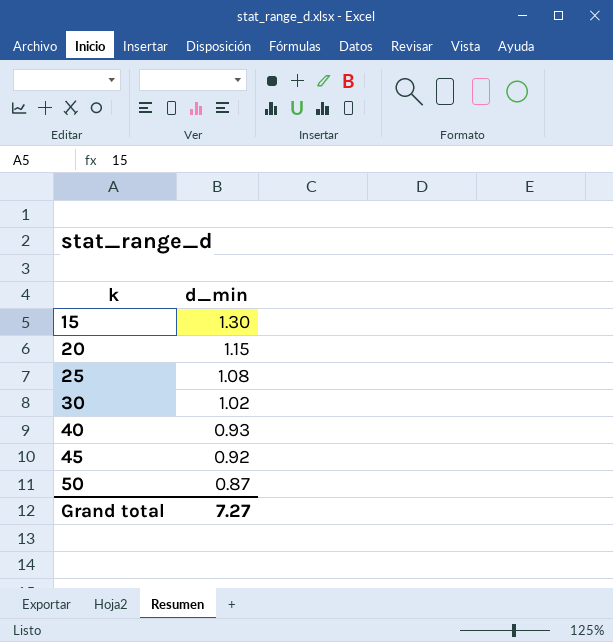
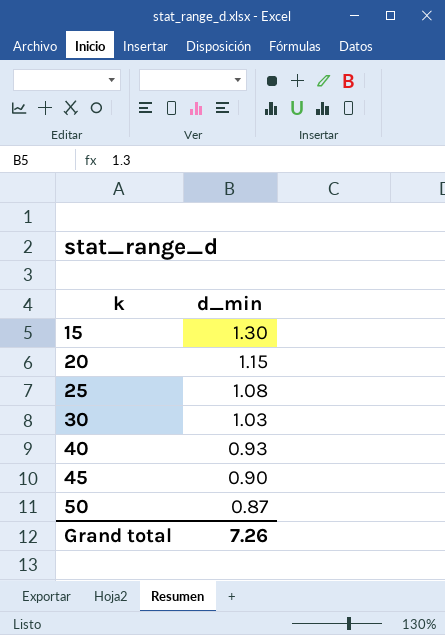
30 | d_min: 1.02 -> 1.03
45 | d_min: 0.92 -> 0.90
Grand total | d_min: 7.27 -> 7.26

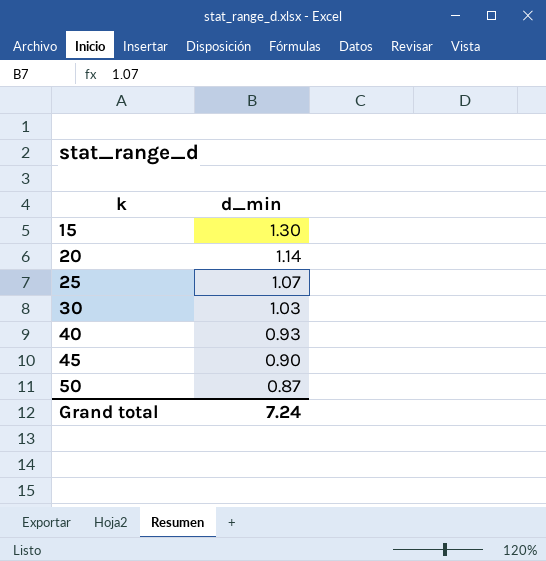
20 | d_min: 1.15 -> 1.14
25 | d_min: 1.08 -> 1.07
Grand total | d_min: 7.26 -> 7.24

